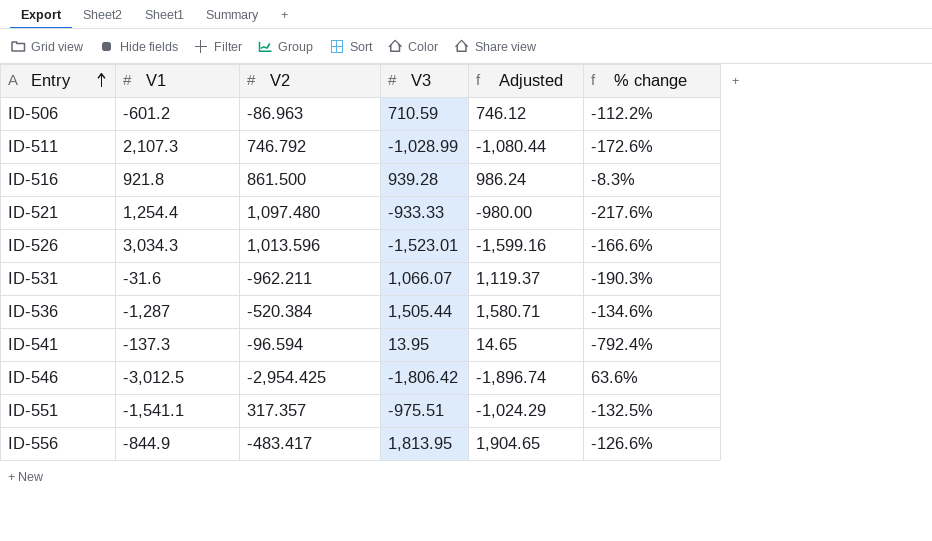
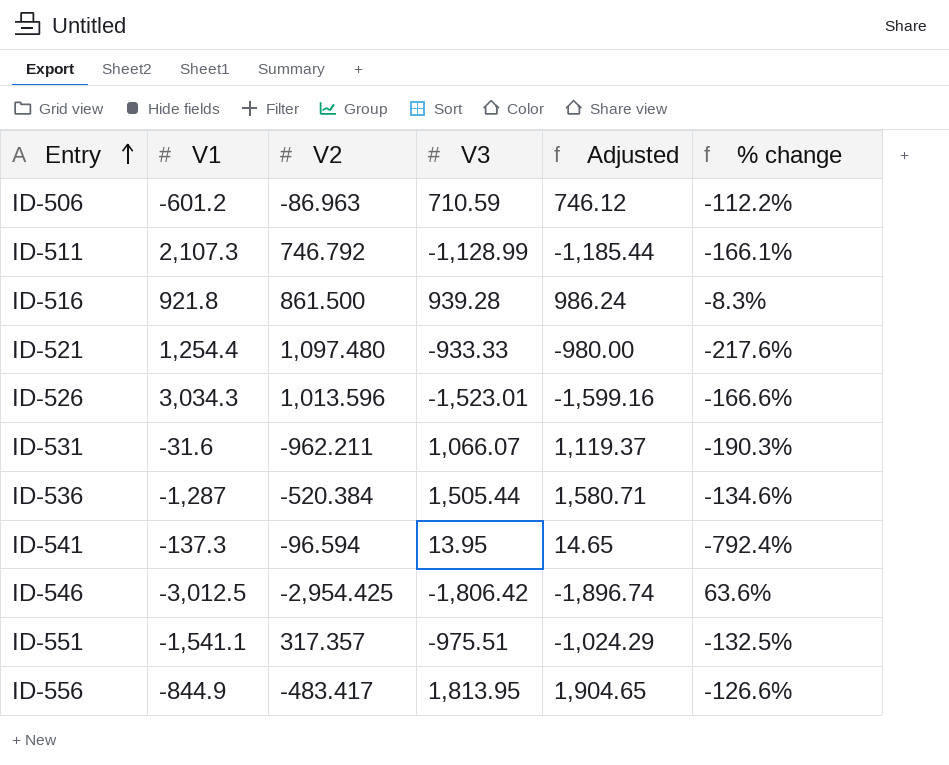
ID-511 | V3: -1,028.99 -> -1,128.99
ID-511 | Adjusted: -1,080.44 -> -1,185.44
ID-511 | % change: -172.6% -> -166.1%

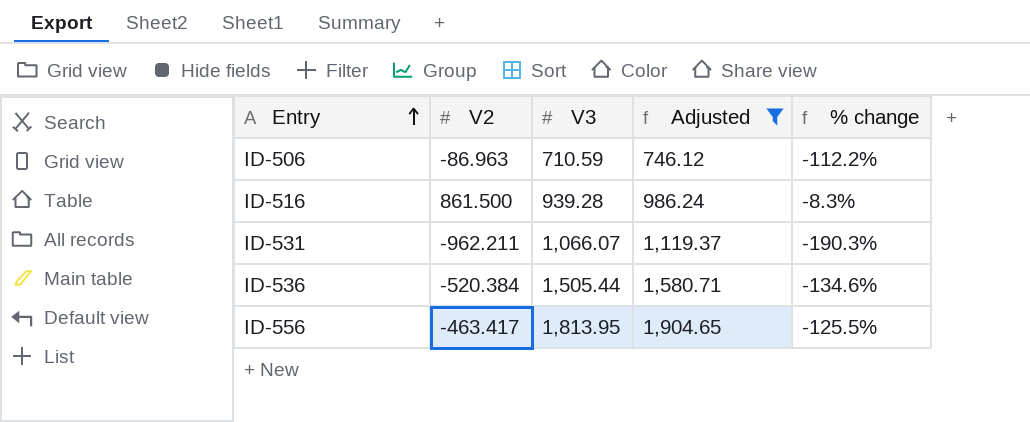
filter: none -> Adjusted >= 746.12
column V1 | position: 2 -> none
ID-556 | V2: -483.417 -> -463.417
ID-556 | % change: -126.6% -> -125.5%

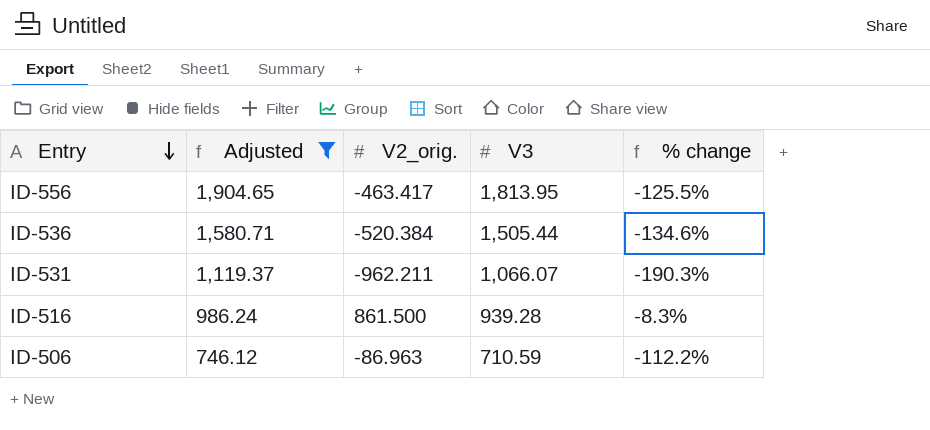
row order: Entry ascending -> Entry descending
column Adjusted | position: 4 -> 2
column name: V2 -> V2_orig.

